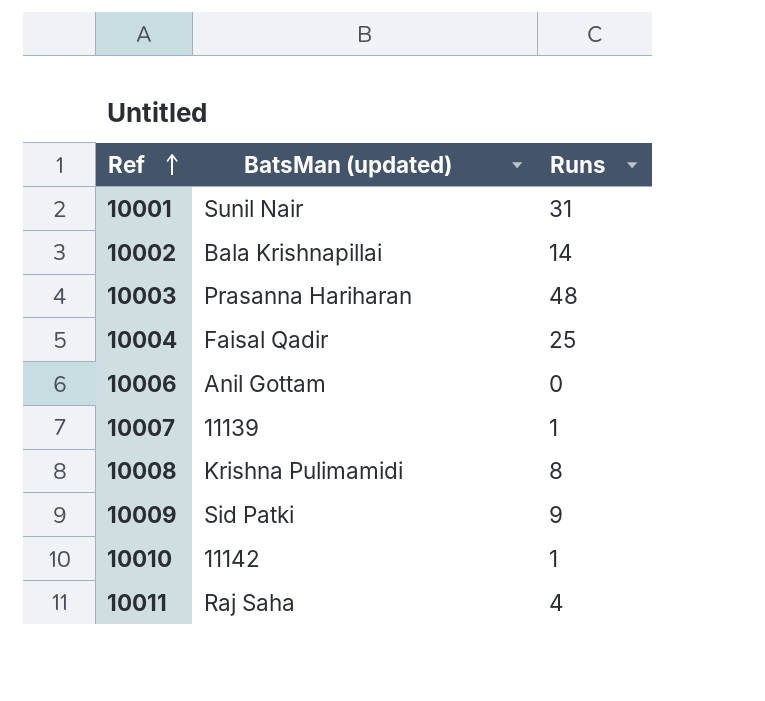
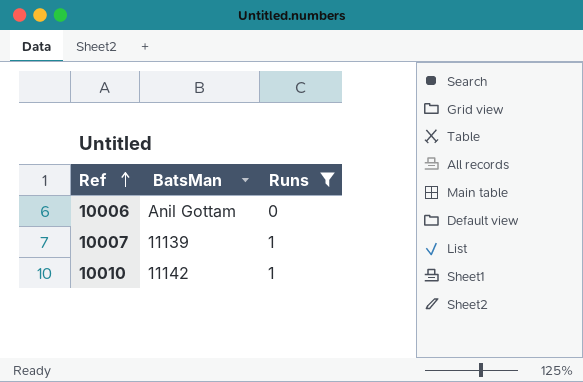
filter: none -> Runs <= 1
column name: BatsMan (updated) -> BatsMan

